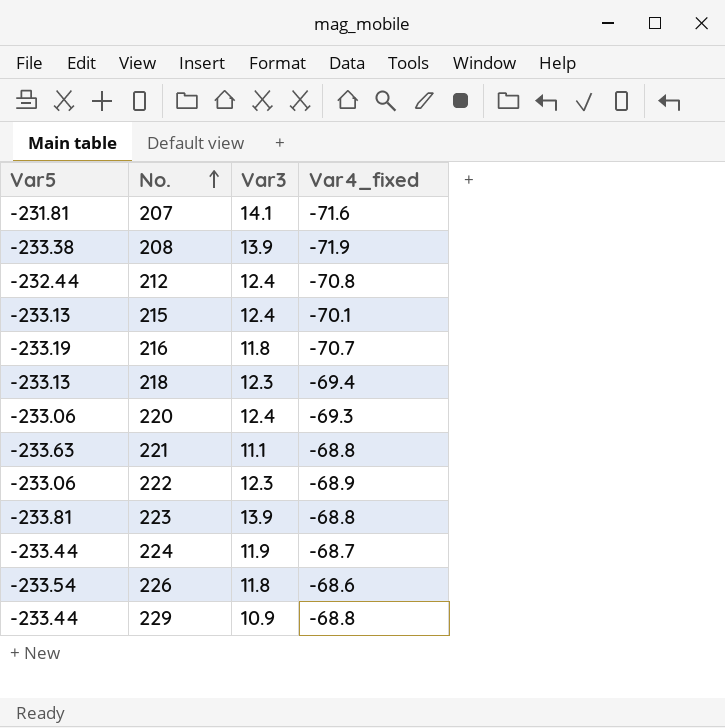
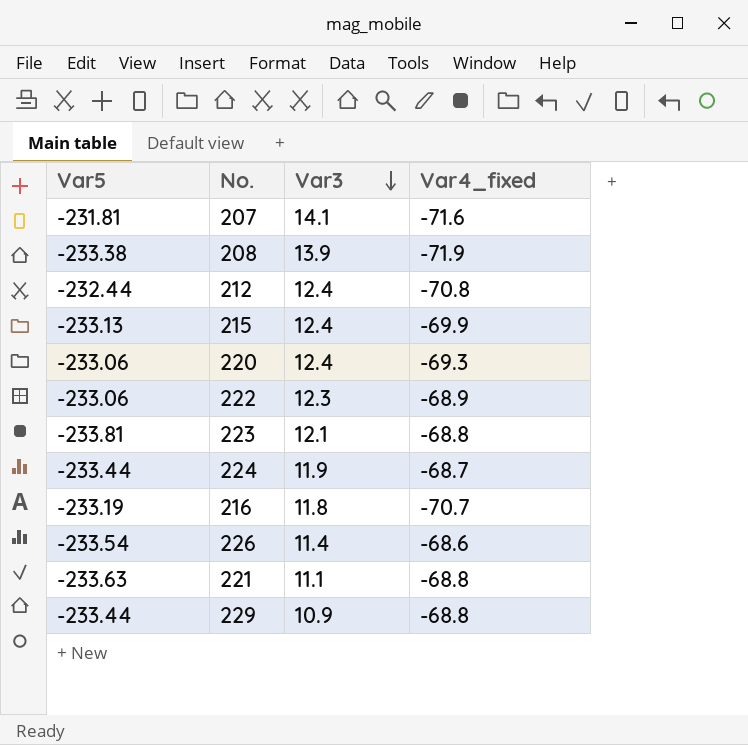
row order: No. ascending -> Var3 descending
row 218: -233.13 | 12.3 | -69.4 -> none
215 | Var4_fixed: -70.1 -> -69.9
223 | Var3: 13.9 -> 12.1
226 | Var3: 11.8 -> 11.4

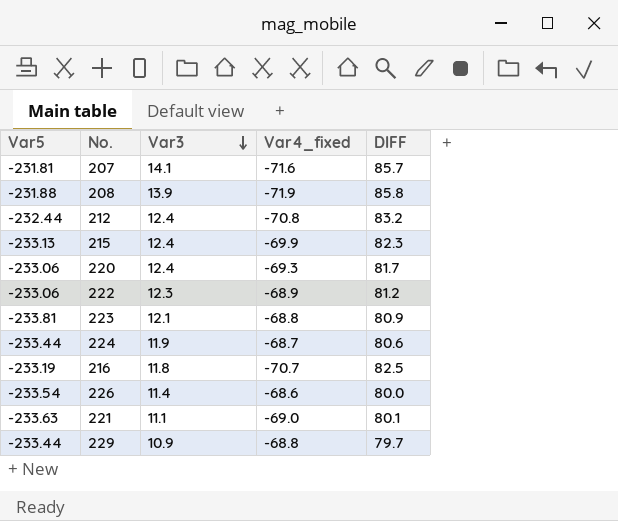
column DIFF | formula: none -> [Var3] - [Var4_fixed]
208 | Var5: -233.38 -> -231.88
221 | Var4_fixed: -68.8 -> -69.0

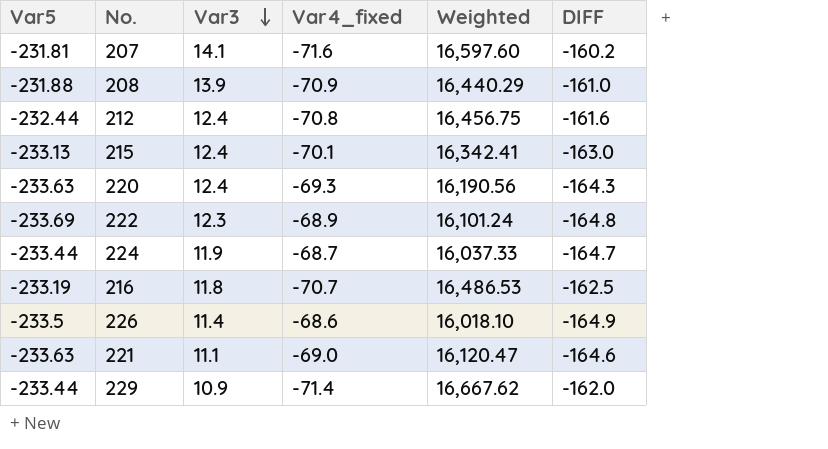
column Weighted | formula: none -> [Var5] * [Var4_fixed]
column DIFF | formula: [Var3] - [Var4_fixed] -> [Var5] - [Var4_fixed]
row 223: -233.81 | 12.1 | -68.8 | 80.9 -> none
208 | Var4_fixed: -71.9 -> -70.9
215 | Var4_fixed: -69.9 -> -70.1
220 | Var5: -233.06 -> -233.63
222 | Var5: -233.06 -> -233.69
226 | Var5: -233.54 -> -233.5
229 | Var4_fixed: -68.8 -> -71.4

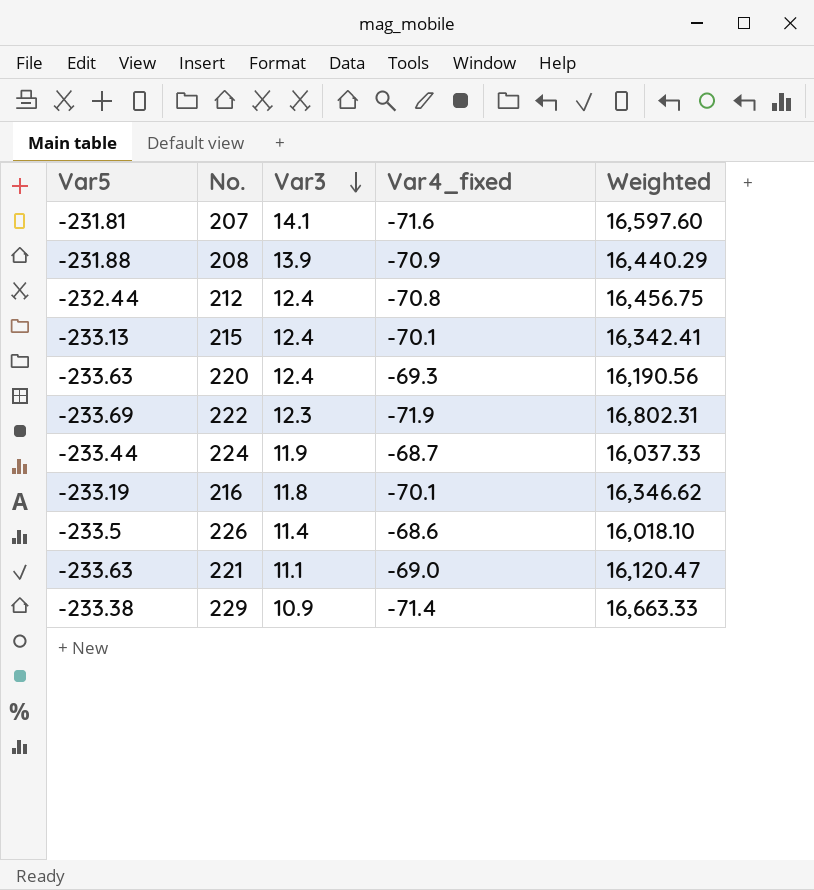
column DIFF | formula: [Var5] - [Var4_fixed] -> none
222 | Var4_fixed: -68.9 -> -71.9
222 | Weighted: 16,101.24 -> 16,802.31
216 | Var4_fixed: -70.7 -> -70.1
216 | Weighted: 16,486.53 -> 16,346.62
229 | Var5: -233.44 -> -233.38
229 | Weighted: 16,667.62 -> 16,663.33

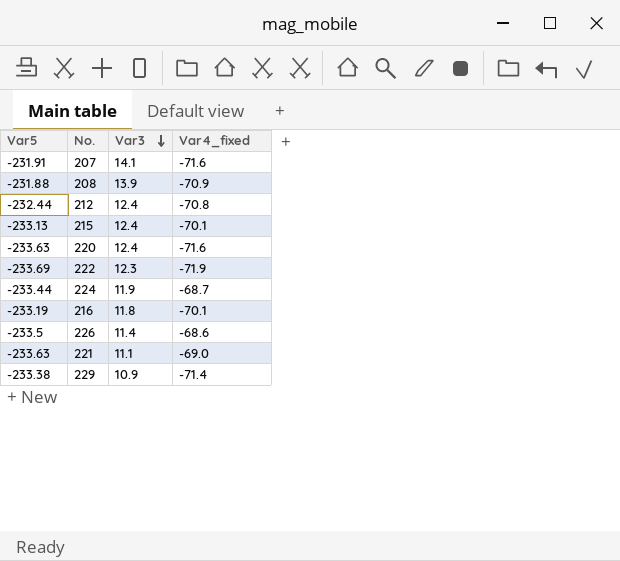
column Weighted | formula: [Var5] * [Var4_fixed] -> none
207 | Var5: -231.81 -> -231.91
220 | Var4_fixed: -69.3 -> -71.6

